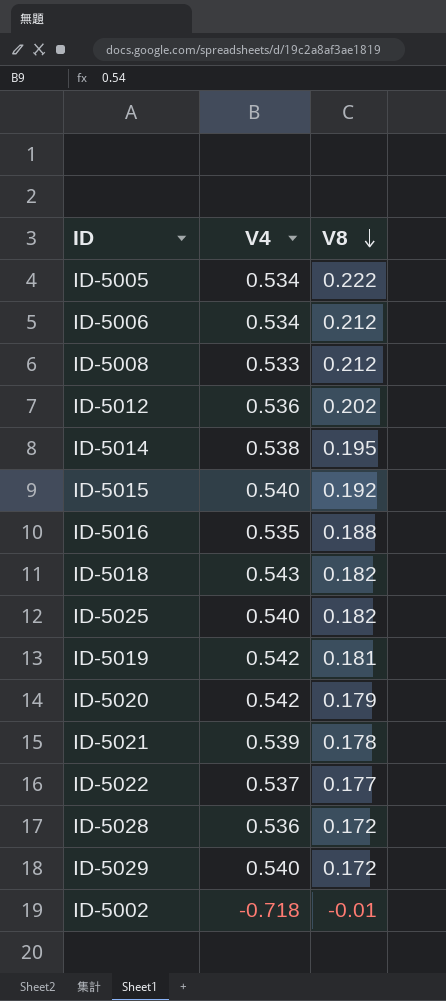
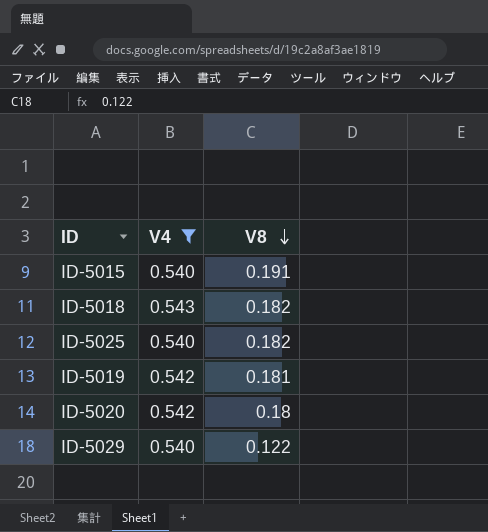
filter: none -> V4 >= 0.540
ID-5015 | V8: 0.192 -> 0.191
ID-5020 | V8: 0.179 -> 0.18
ID-5029 | V8: 0.172 -> 0.122

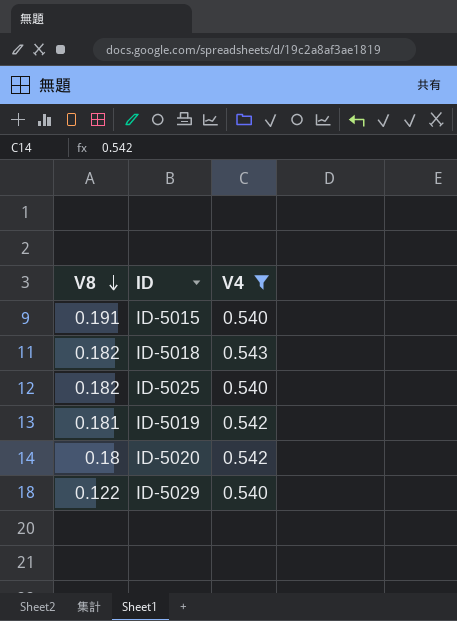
column V8 | position: 3 -> 1

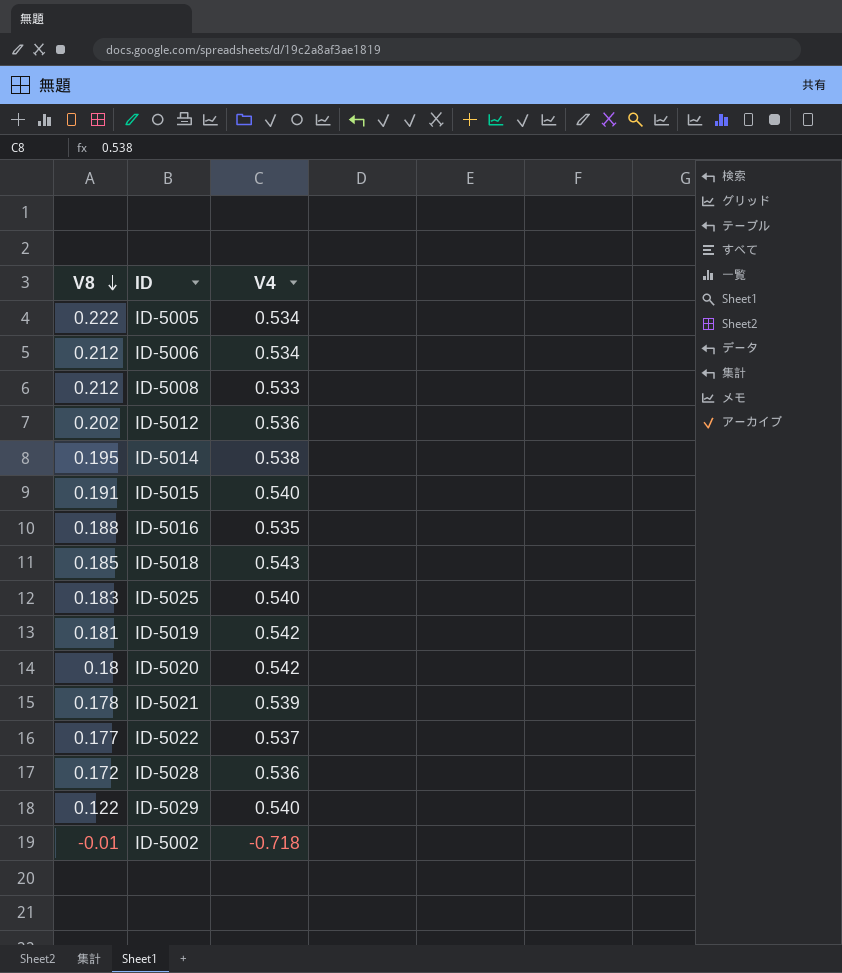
filter: V4 >= 0.540 -> none
ID-5018 | V8: 0.182 -> 0.185
ID-5025 | V8: 0.182 -> 0.183

